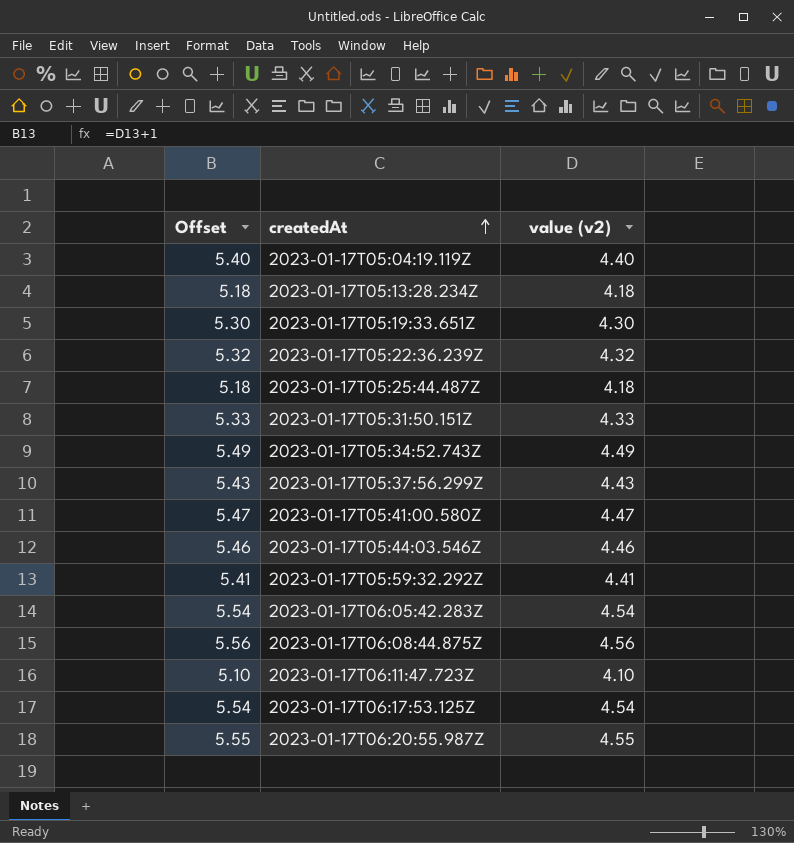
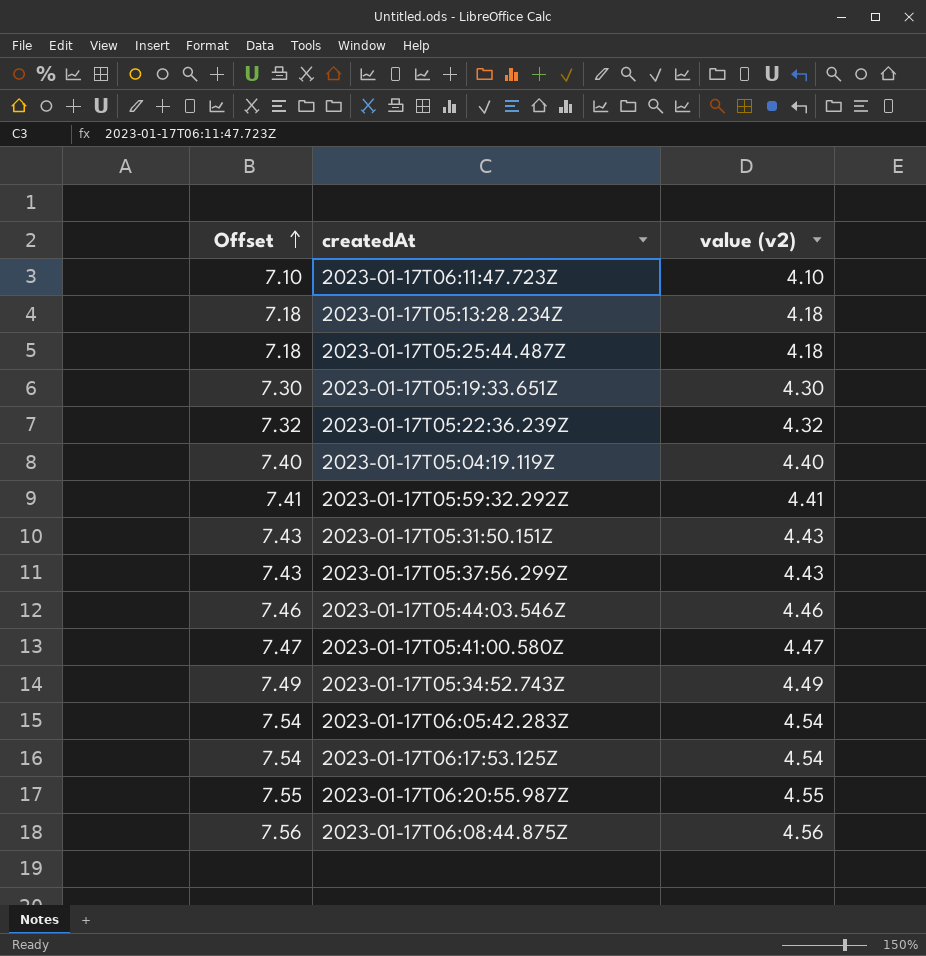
row order: createdAt ascending -> Offset ascending
column Offset | formula: [value (v2)] + 1 -> [value (v2)] + 3
2023-01-17T05:31:50.151Z | value (v2): 4.33 -> 4.43

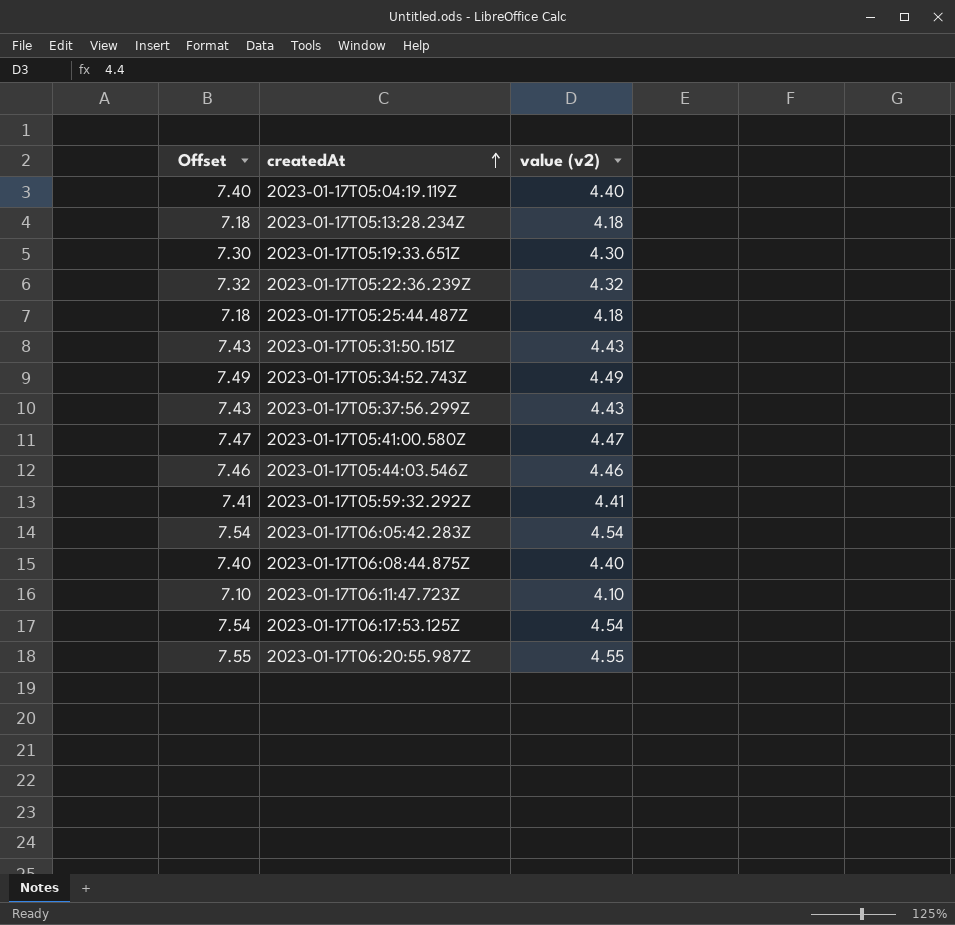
row order: Offset ascending -> createdAt ascending
2023-01-17T06:08:44.875Z | Offset: 7.56 -> 7.40
2023-01-17T06:08:44.875Z | value (v2): 4.56 -> 4.40

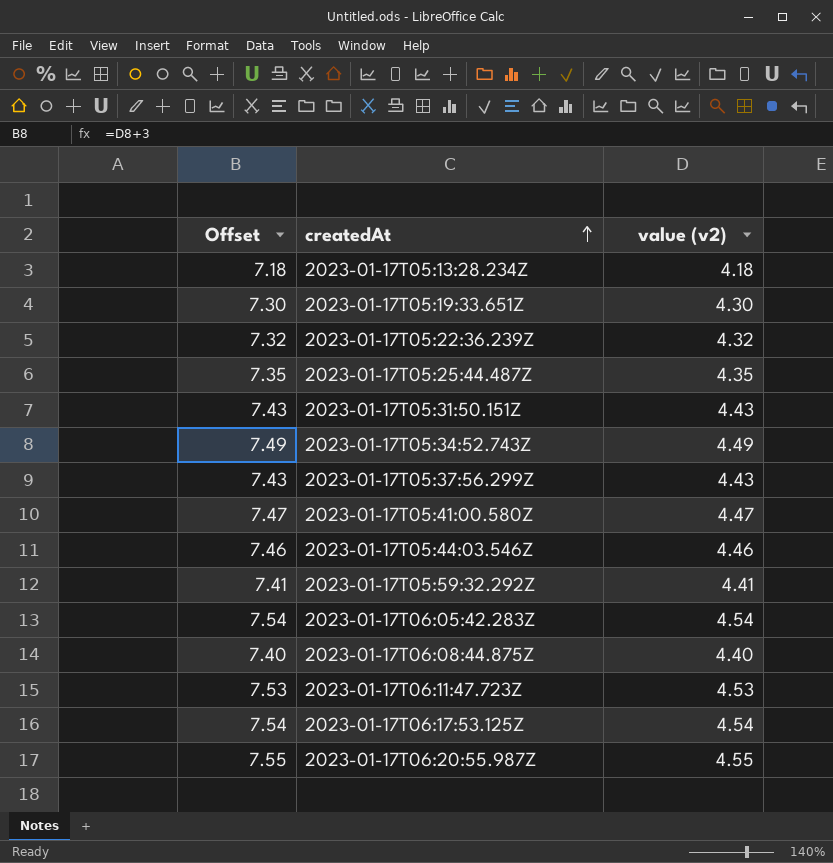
row 2023-01-17T05:04:19.119Z: 7.40 | 4.40 -> none
2023-01-17T05:25:44.487Z | Offset: 7.18 -> 7.35
2023-01-17T05:25:44.487Z | value (v2): 4.18 -> 4.35
2023-01-17T06:11:47.723Z | Offset: 7.10 -> 7.53
2023-01-17T06:11:47.723Z | value (v2): 4.10 -> 4.53

